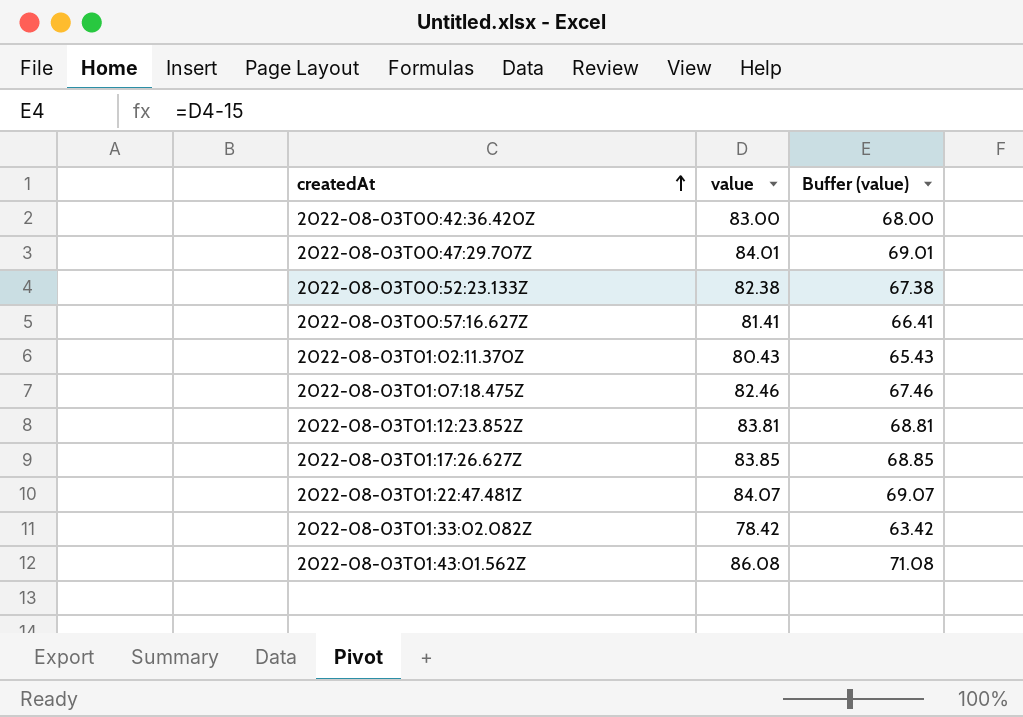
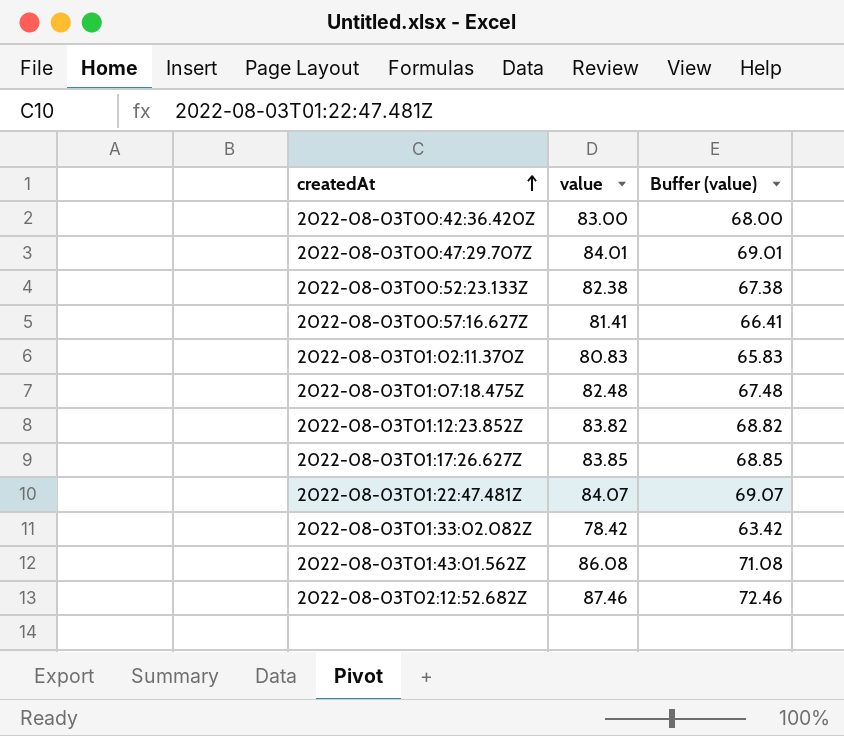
2022-08-03T01:02:11.370Z | value: 80.43 -> 80.83
2022-08-03T01:02:11.370Z | Buffer (value): 65.43 -> 65.83
2022-08-03T01:07:18.475Z | value: 82.46 -> 82.48
2022-08-03T01:07:18.475Z | Buffer (value): 67.46 -> 67.48
2022-08-03T01:12:23.852Z | value: 83.81 -> 83.82
2022-08-03T01:12:23.852Z | Buffer (value): 68.81 -> 68.82
row 2022-08-03T02:12:52.682Z: none -> 87.46 | 72.46

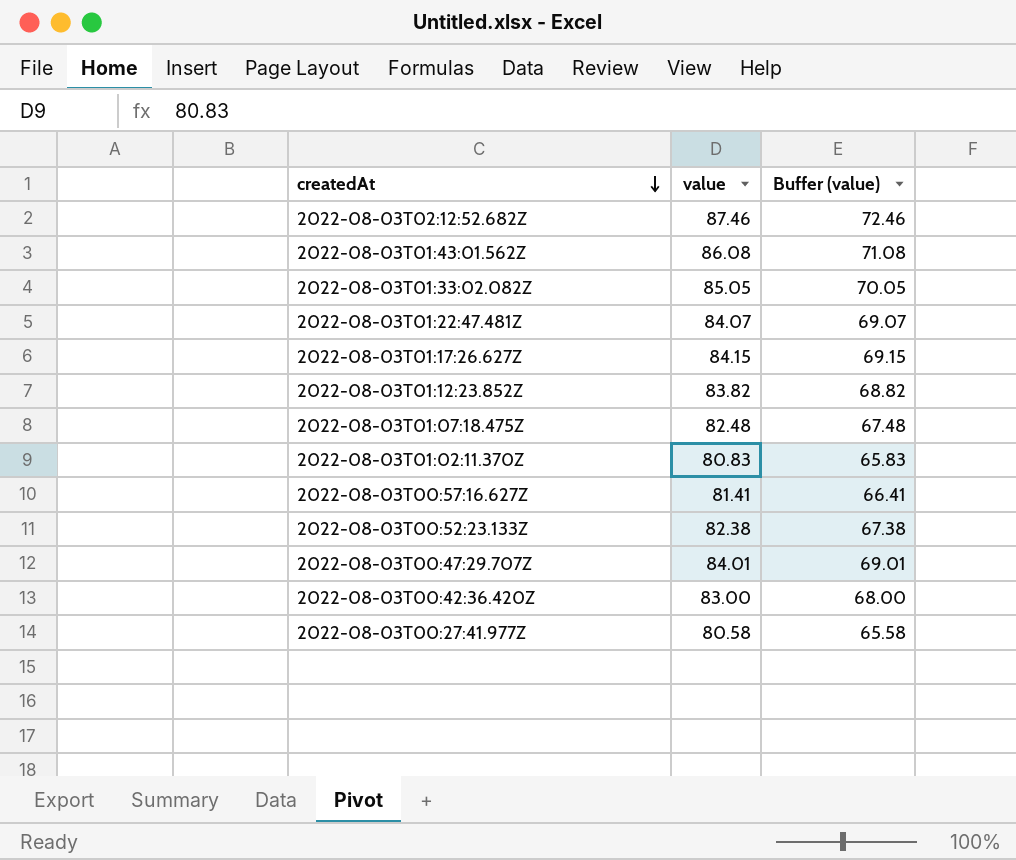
row order: createdAt ascending -> createdAt descending
2022-08-03T01:33:02.082Z | value: 78.42 -> 85.05
2022-08-03T01:33:02.082Z | Buffer (value): 63.42 -> 70.05
2022-08-03T01:17:26.627Z | value: 83.85 -> 84.15
2022-08-03T01:17:26.627Z | Buffer (value): 68.85 -> 69.15
row 2022-08-03T00:27:41.977Z: none -> 80.58 | 65.58

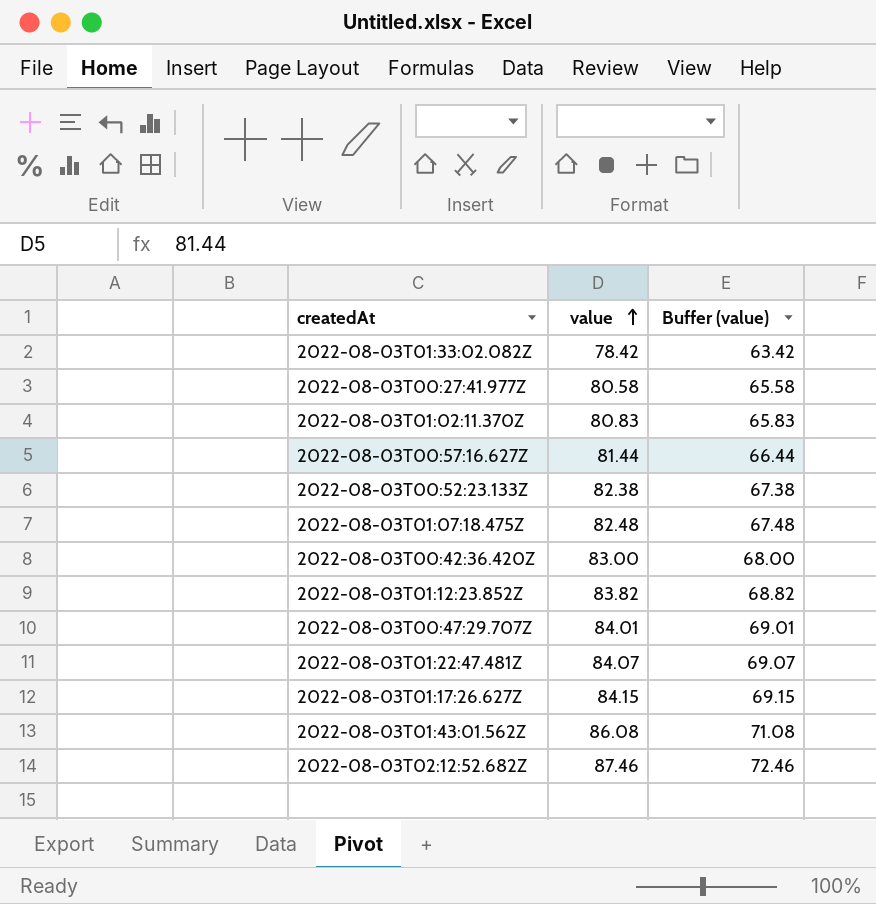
row order: createdAt descending -> value ascending
2022-08-03T01:33:02.082Z | value: 85.05 -> 78.42
2022-08-03T01:33:02.082Z | Buffer (value): 70.05 -> 63.42
2022-08-03T00:57:16.627Z | value: 81.41 -> 81.44
2022-08-03T00:57:16.627Z | Buffer (value): 66.41 -> 66.44

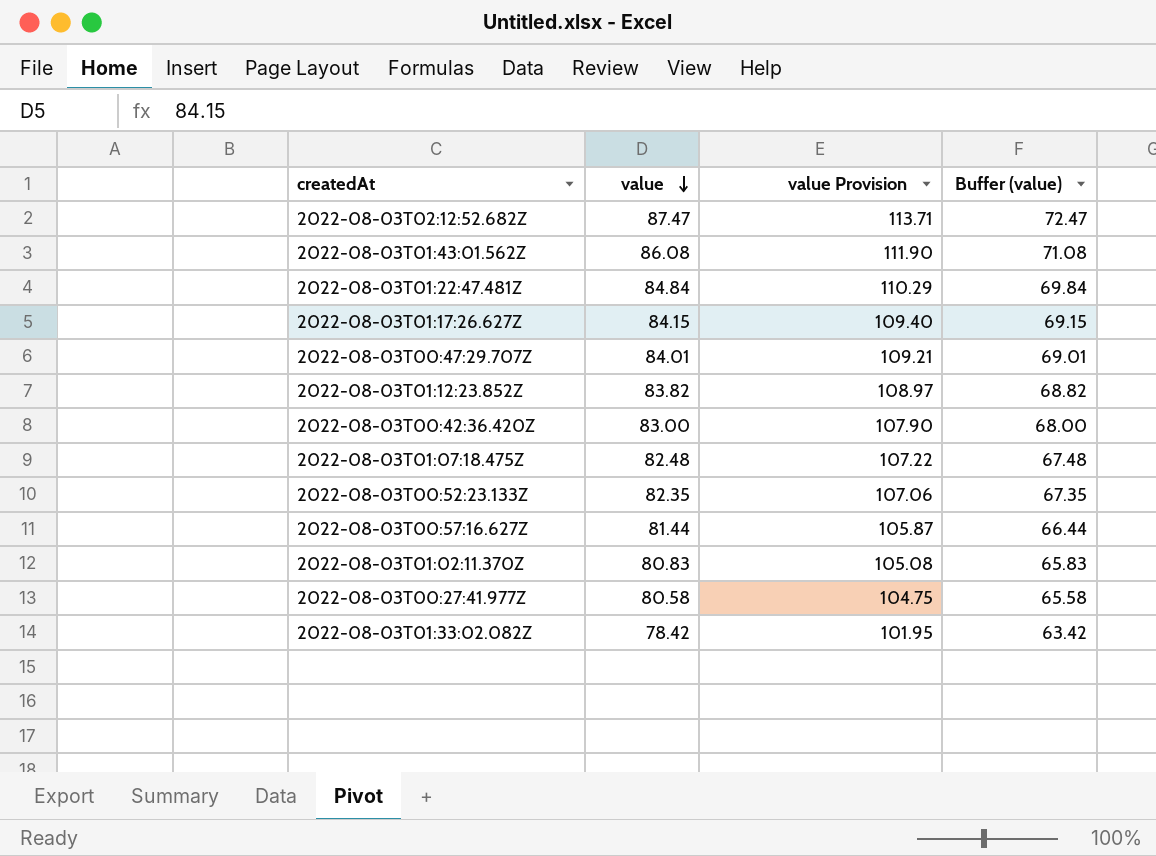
row order: value ascending -> value descending
column value Provision | formula: none -> [value] * 1.3
2022-08-03T02:12:52.682Z | value: 87.46 -> 87.47
2022-08-03T02:12:52.682Z | Buffer (value): 72.46 -> 72.47
2022-08-03T01:22:47.481Z | value: 84.07 -> 84.84
2022-08-03T01:22:47.481Z | Buffer (value): 69.07 -> 69.84
2022-08-03T00:52:23.133Z | value: 82.38 -> 82.35
2022-08-03T00:52:23.133Z | Buffer (value): 67.38 -> 67.35

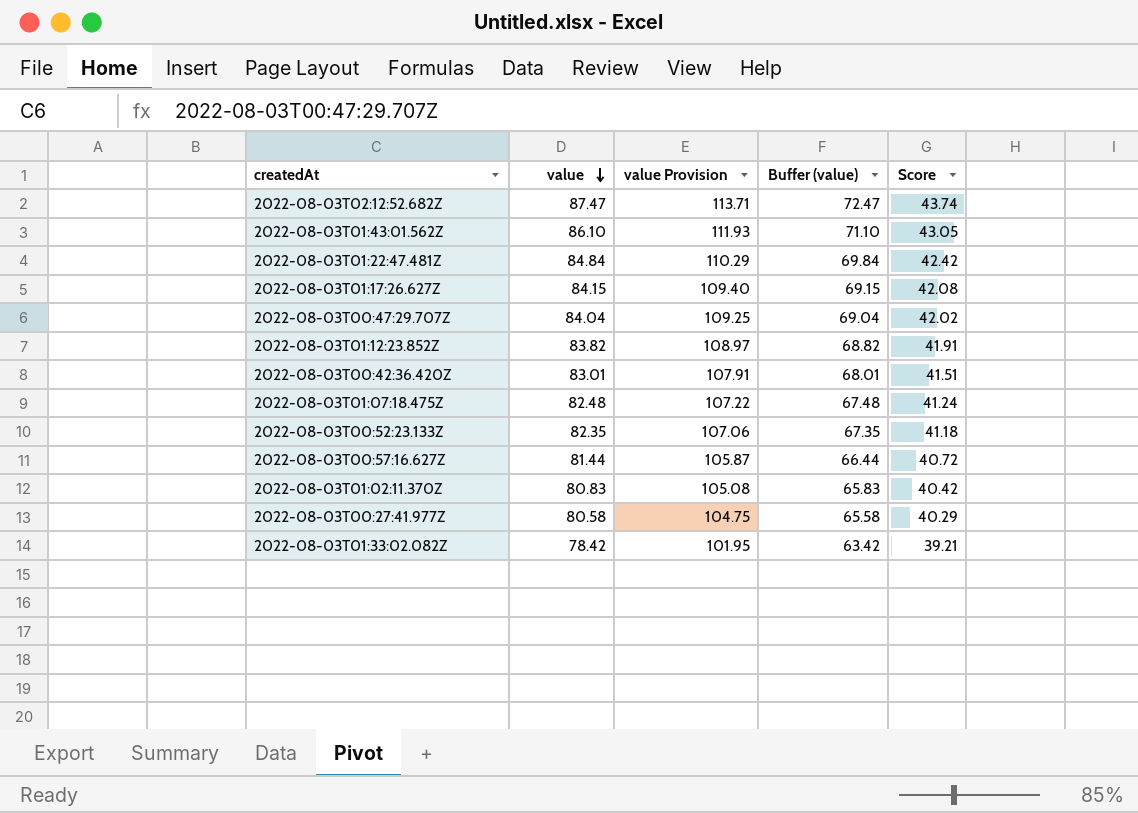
column Score | formula: none -> [value] * 0.5
2022-08-03T01:43:01.562Z | value: 86.08 -> 86.10
2022-08-03T01:43:01.562Z | value Provision: 111.90 -> 111.93
2022-08-03T01:43:01.562Z | Buffer (value): 71.08 -> 71.10
2022-08-03T00:47:29.707Z | value: 84.01 -> 84.04
2022-08-03T00:47:29.707Z | value Provision: 109.21 -> 109.25
2022-08-03T00:47:29.707Z | Buffer (value): 69.01 -> 69.04
2022-08-03T00:42:36.420Z | value: 83.00 -> 83.01
2022-08-03T00:42:36.420Z | value Provision: 107.90 -> 107.91
2022-08-03T00:42:36.420Z | Buffer (value): 68.00 -> 68.01

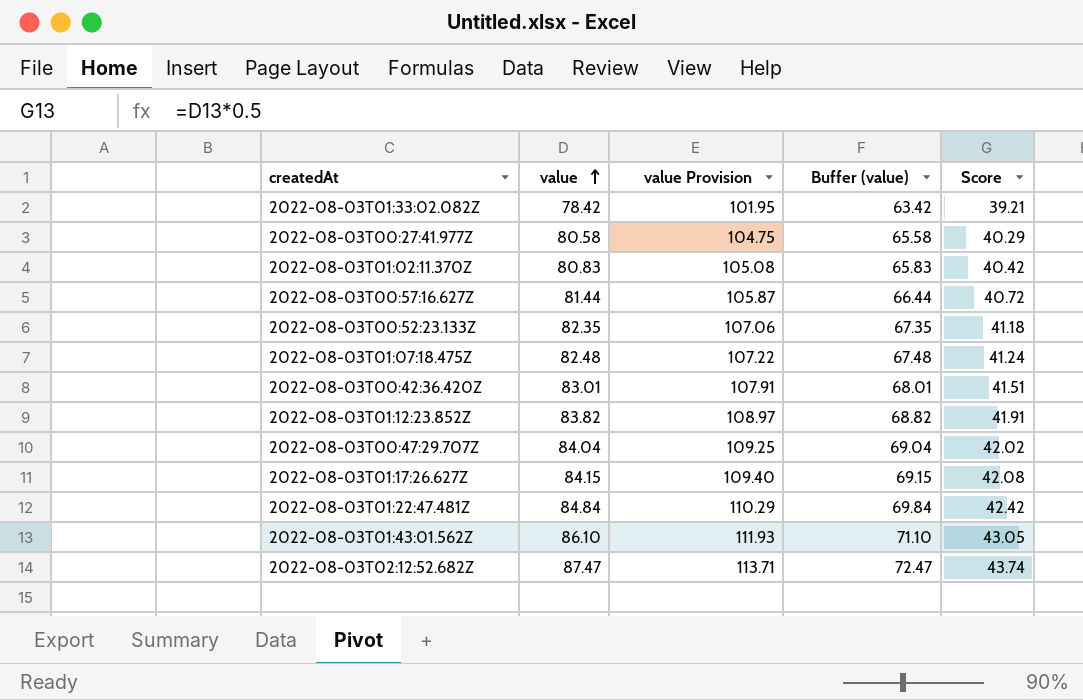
row order: value descending -> value ascending

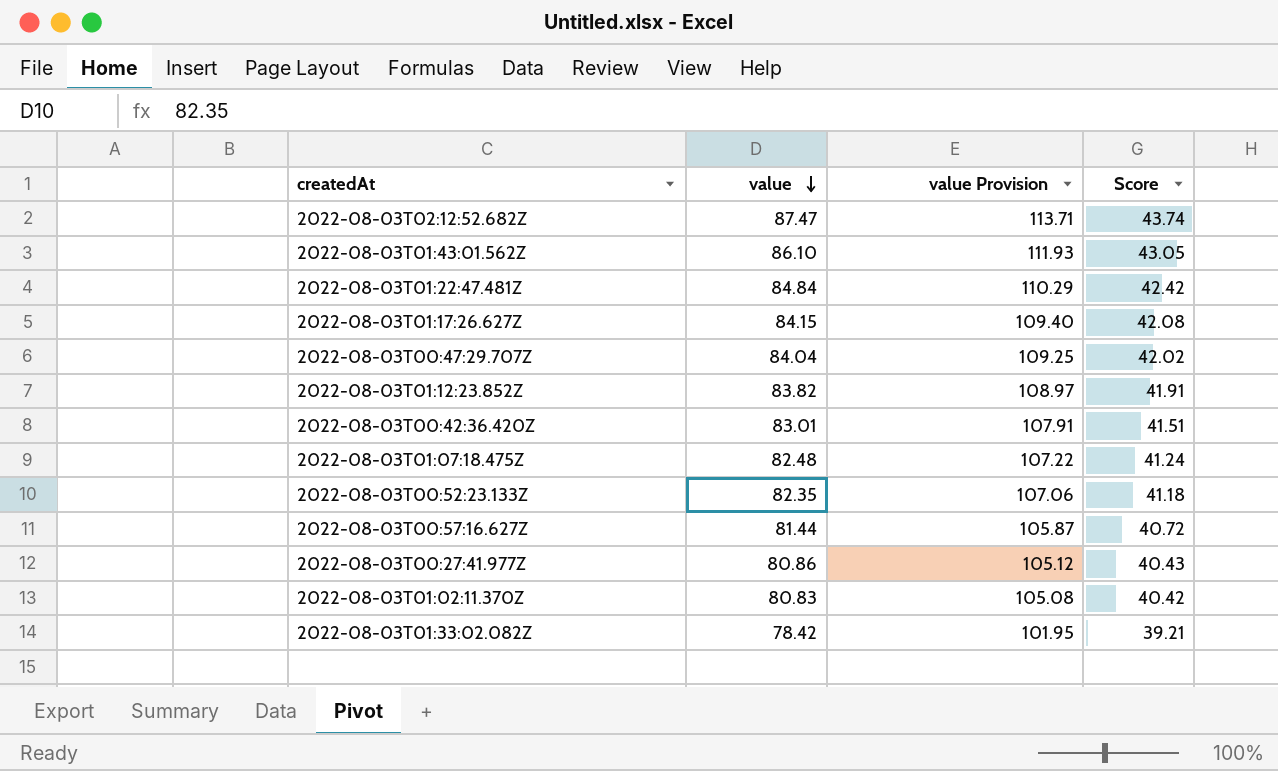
row order: value ascending -> value descending
column Buffer (value) | formula: [value] - 15 -> none
2022-08-03T00:27:41.977Z | value: 80.58 -> 80.86
2022-08-03T00:27:41.977Z | value Provision: 104.75 -> 105.12
2022-08-03T00:27:41.977Z | Score: 40.29 -> 40.43

